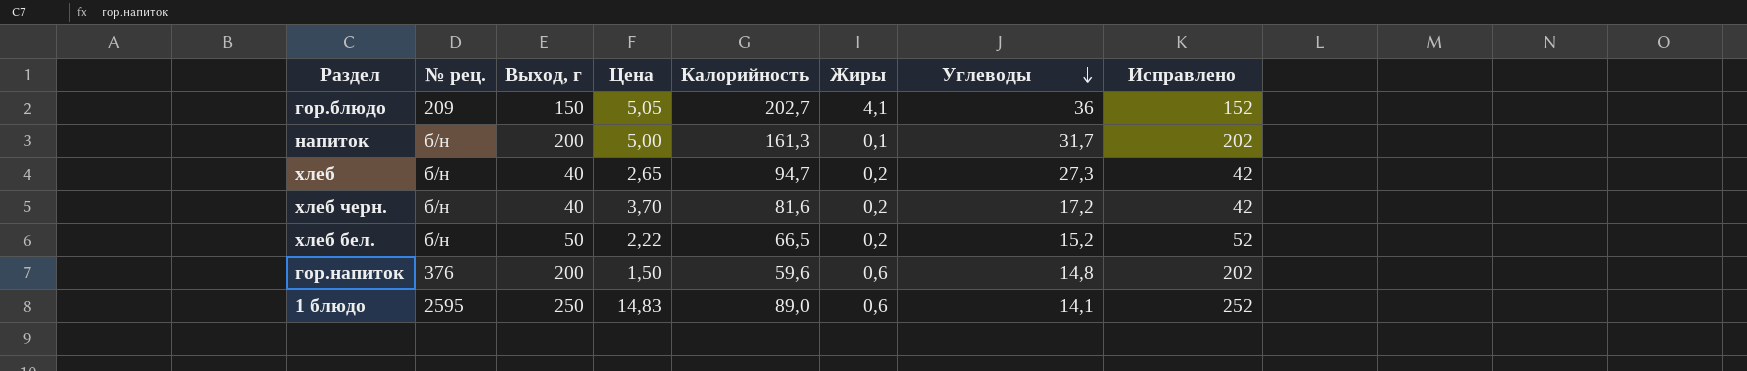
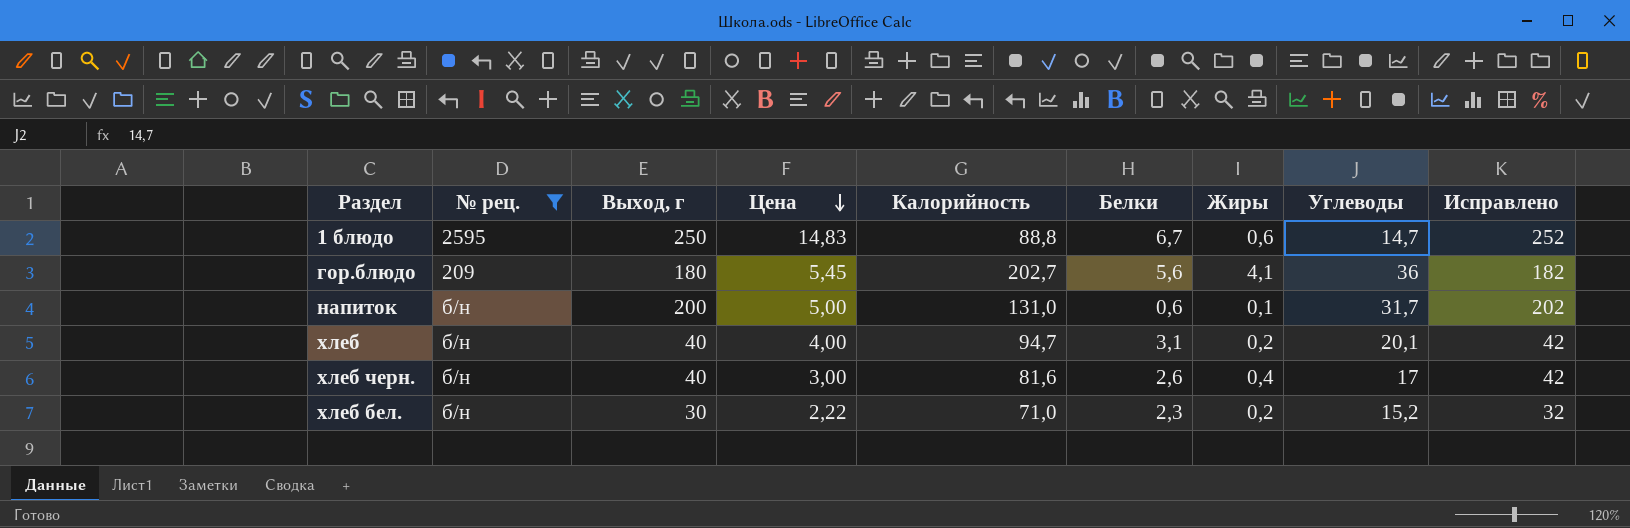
filter: none -> № рец. != 376
row order: Углеводы descending -> Цена descending
column Белки | position: none -> 6
1 блюдо | Калорийность: 89,0 -> 88,8
1 блюдо | Углеводы: 14,1 -> 14,7
гор.блюдо | Выход, г: 150 -> 180
гор.блюдо | Цена: 5,05 -> 5,45
гор.блюдо | Исправлено: 152 -> 182
напиток | Калорийность: 161,3 -> 131,0
хлеб | Цена: 2,65 -> 4,00
хлеб | Углеводы: 27,3 -> 20,1
хлеб черн. | Цена: 3,70 -> 3,00
хлеб черн. | Жиры: 0,2 -> 0,4
хлеб черн. | Углеводы: 17,2 -> 17
хлеб бел. | Выход, г: 50 -> 30
хлеб бел. | Калорийность: 66,5 -> 71,0
хлеб бел. | Исправлено: 52 -> 32

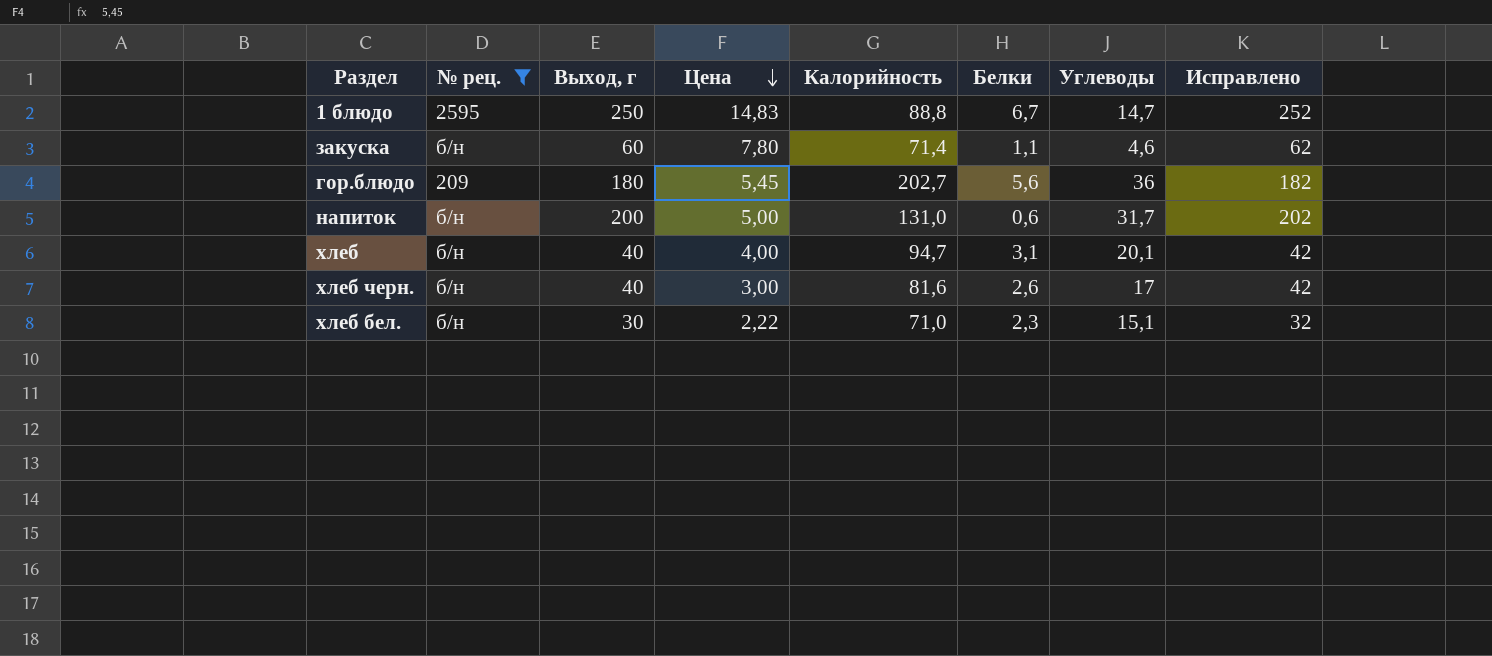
column Жиры | position: 7 -> none
row закуска: none -> б/н | 60 | 7,80 | 71,4 | 1,1 | 4,6 | 62
хлеб бел. | Углеводы: 15,2 -> 15,1

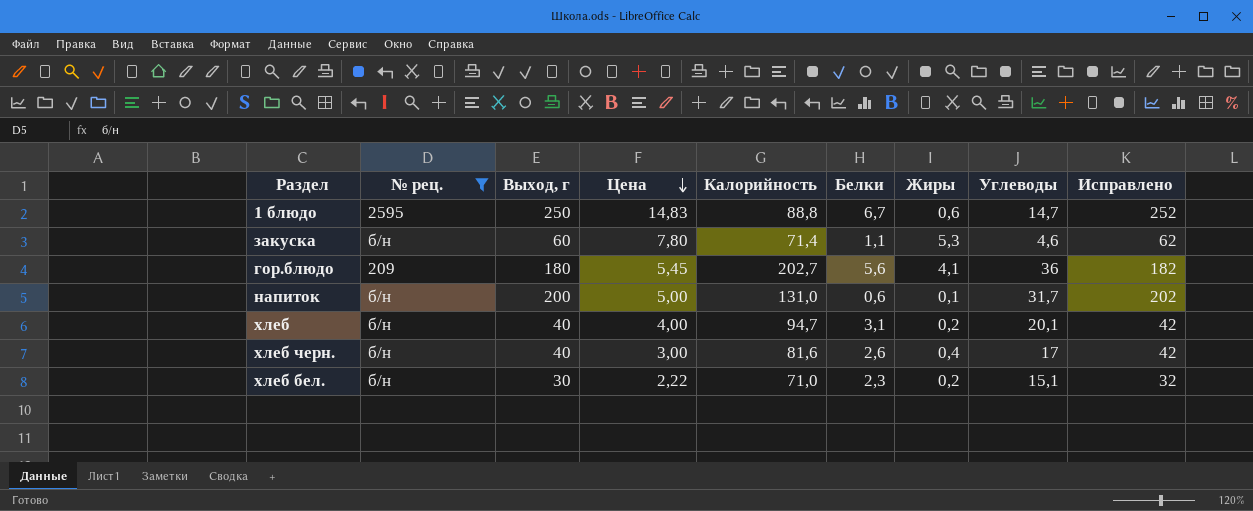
column Жиры | position: none -> 7

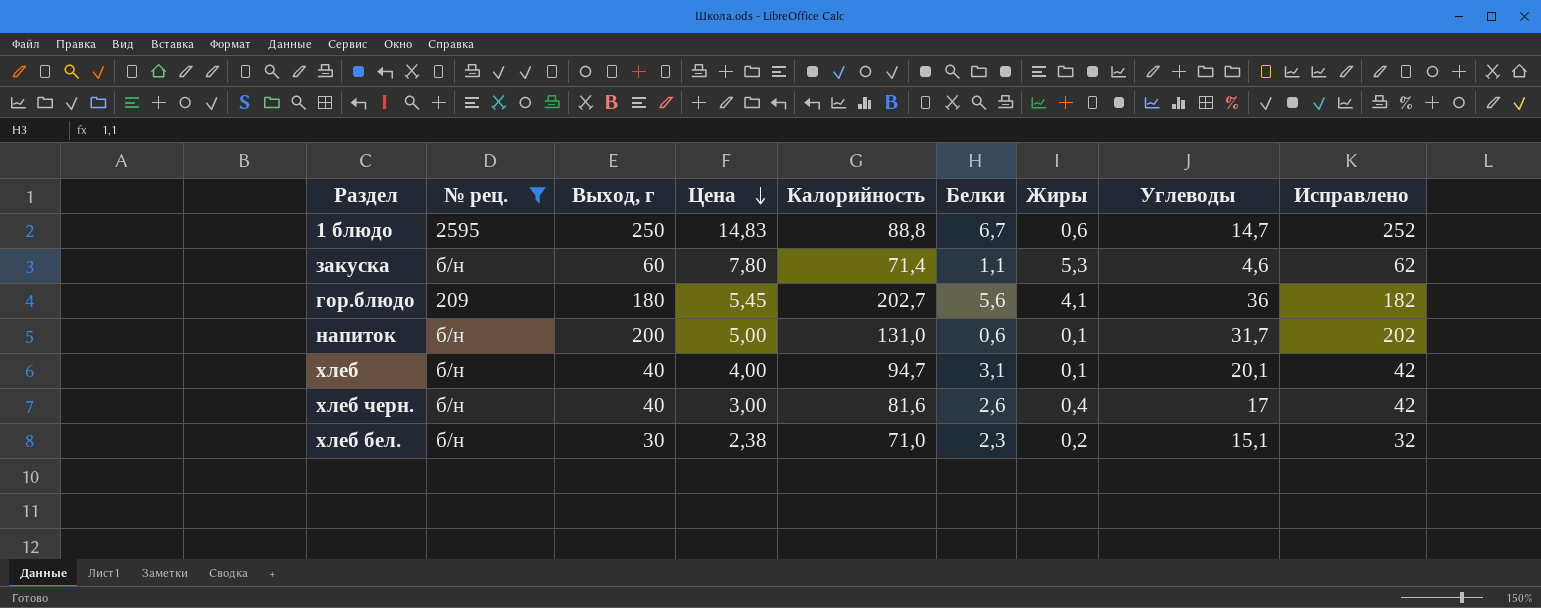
хлеб | Жиры: 0,2 -> 0,1
хлеб бел. | Цена: 2,22 -> 2,38

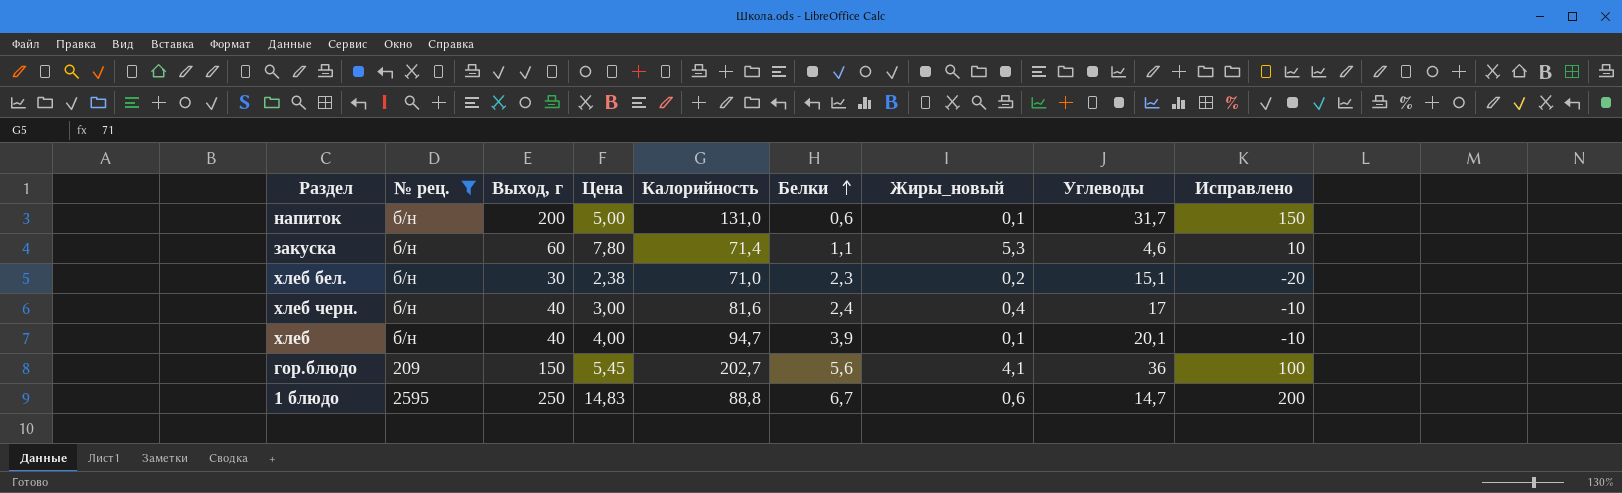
row order: Цена descending -> Белки ascending
column name: Жиры -> Жиры_новый
column Исправлено | formula: [Выход, г] + 2 -> [Выход, г] - 50
хлеб черн. | Белки: 2,6 -> 2,4
хлеб | Белки: 3,1 -> 3,9
гор.блюдо | Выход, г: 180 -> 150

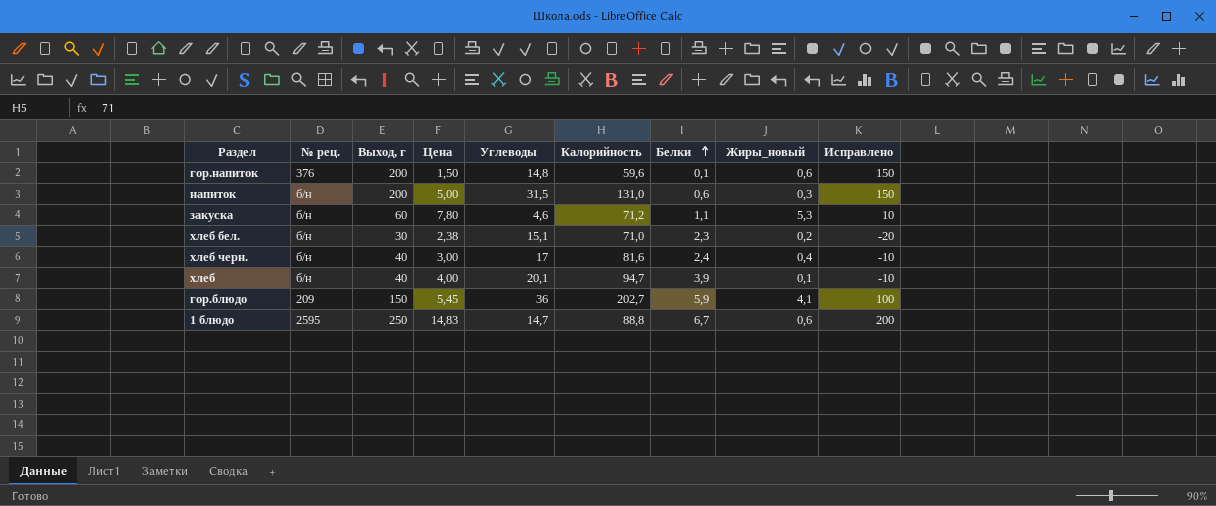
filter: № рец. != 376 -> none
column Углеводы | position: 8 -> 5
напиток | Углеводы: 31,7 -> 31,5
напиток | Жиры_новый: 0,1 -> 0,3
закуска | Калорийность: 71,4 -> 71,2
гор.блюдо | Белки: 5,6 -> 5,9

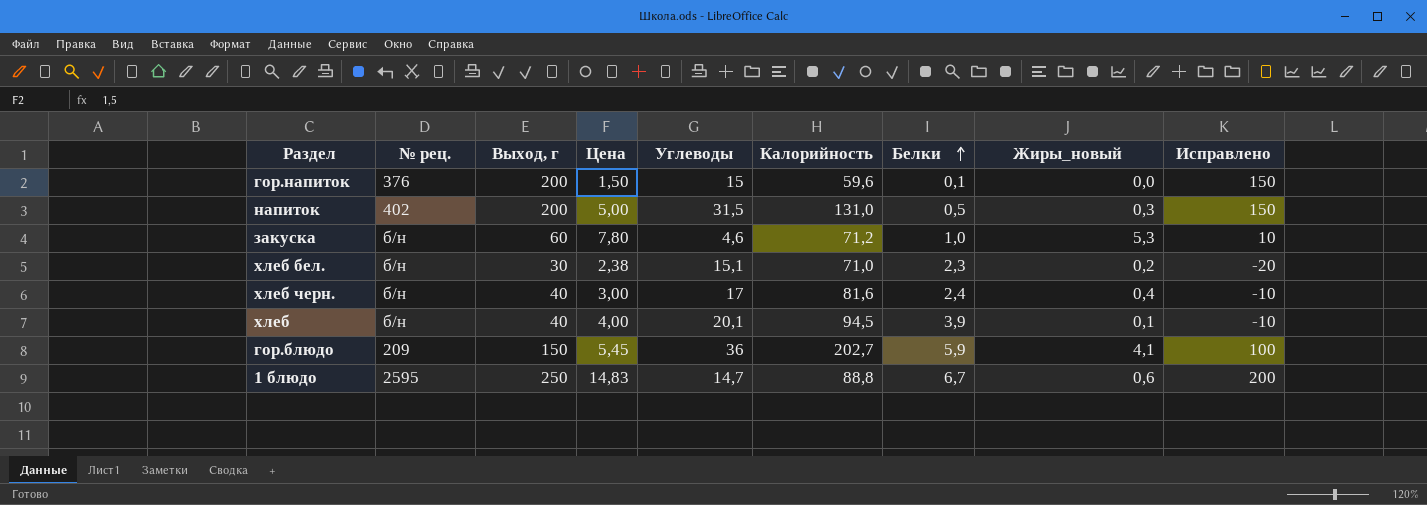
гор.напиток | Углеводы: 14,8 -> 15
гор.напиток | Жиры_новый: 0,6 -> 0,0
напиток | № рец.: б/н -> 402
напиток | Белки: 0,6 -> 0,5
закуска | Белки: 1,1 -> 1,0
хлеб | Калорийность: 94,7 -> 94,5

